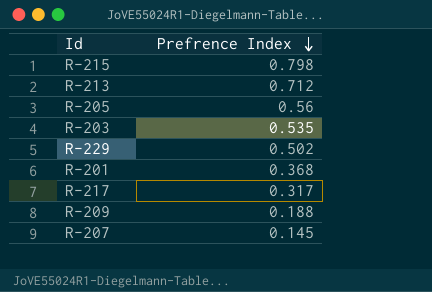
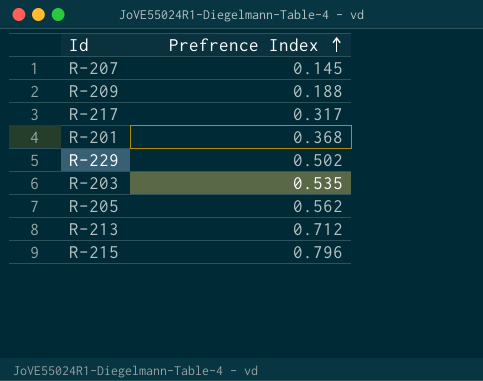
row order: Prefrence Index descending -> Prefrence Index ascending
R-205 | Prefrence Index: 0.56 -> 0.562
R-215 | Prefrence Index: 0.798 -> 0.796

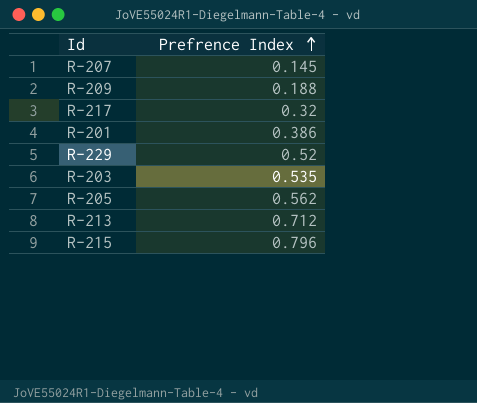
R-217 | Prefrence Index: 0.317 -> 0.32
R-201 | Prefrence Index: 0.368 -> 0.386
R-229 | Prefrence Index: 0.502 -> 0.52

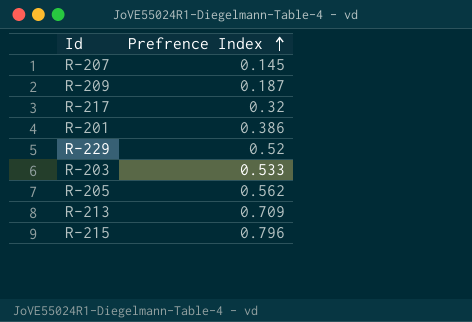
R-209 | Prefrence Index: 0.188 -> 0.187
R-203 | Prefrence Index: 0.535 -> 0.533
R-213 | Prefrence Index: 0.712 -> 0.709

